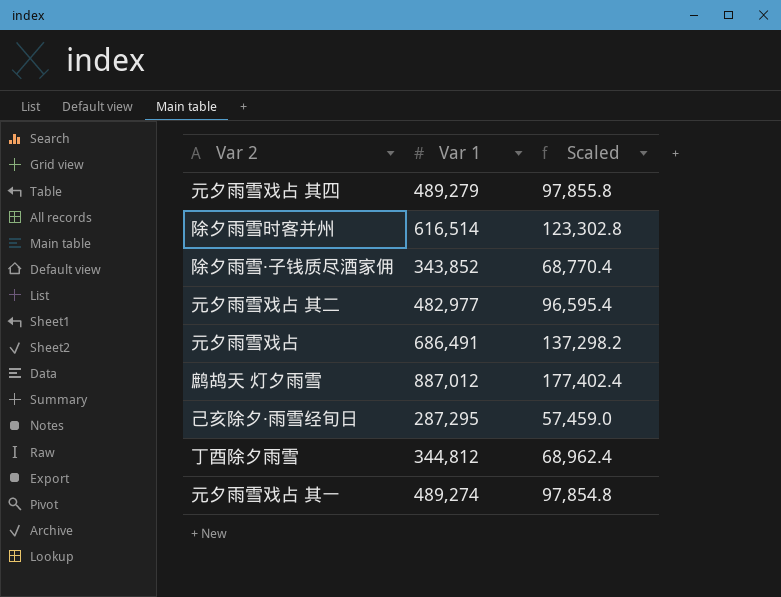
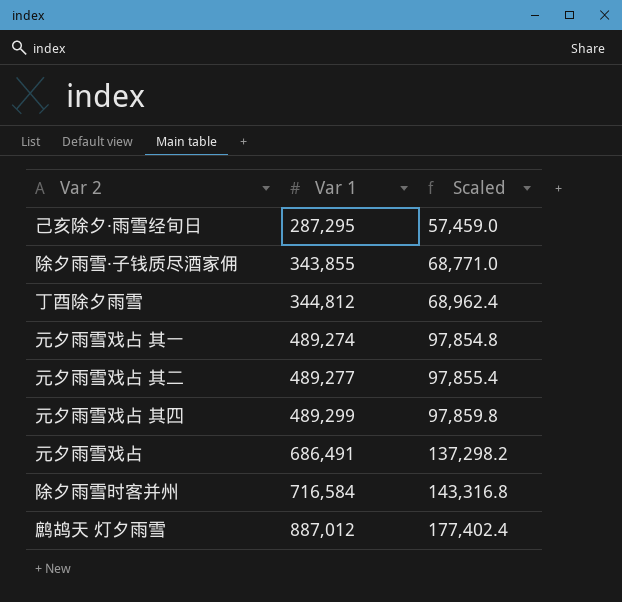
row order: none -> Var 1 ascending
除夕雨雪·子钱质尽酒家佣 | Var 1: 343,852 -> 343,855
除夕雨雪·子钱质尽酒家佣 | Scaled: 68,770.4 -> 68,771.0
元夕雨雪戏占 其二 | Var 1: 482,977 -> 489,277
元夕雨雪戏占 其二 | Scaled: 96,595.4 -> 97,855.4
元夕雨雪戏占 其四 | Var 1: 489,279 -> 489,299
元夕雨雪戏占 其四 | Scaled: 97,855.8 -> 97,859.8
除夕雨雪时客并州 | Var 1: 616,514 -> 716,584
除夕雨雪时客并州 | Scaled: 123,302.8 -> 143,316.8

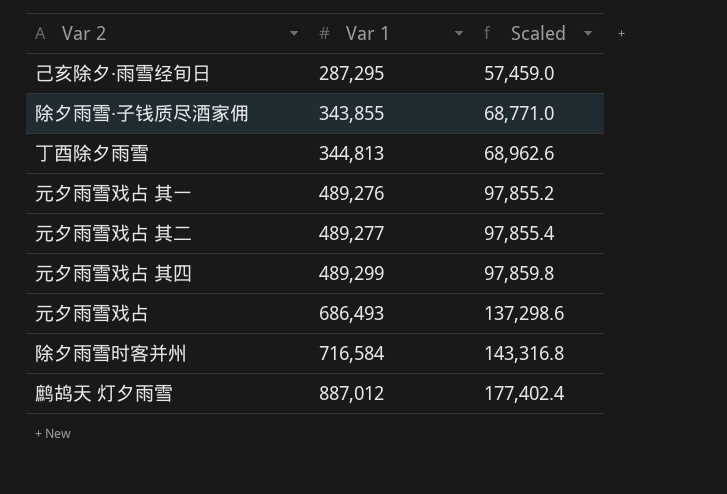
丁酉除夕雨雪 | Var 1: 344,812 -> 344,813
丁酉除夕雨雪 | Scaled: 68,962.4 -> 68,962.6
元夕雨雪戏占 其一 | Var 1: 489,274 -> 489,276
元夕雨雪戏占 其一 | Scaled: 97,854.8 -> 97,855.2
元夕雨雪戏占 | Var 1: 686,491 -> 686,493
元夕雨雪戏占 | Scaled: 137,298.2 -> 137,298.6

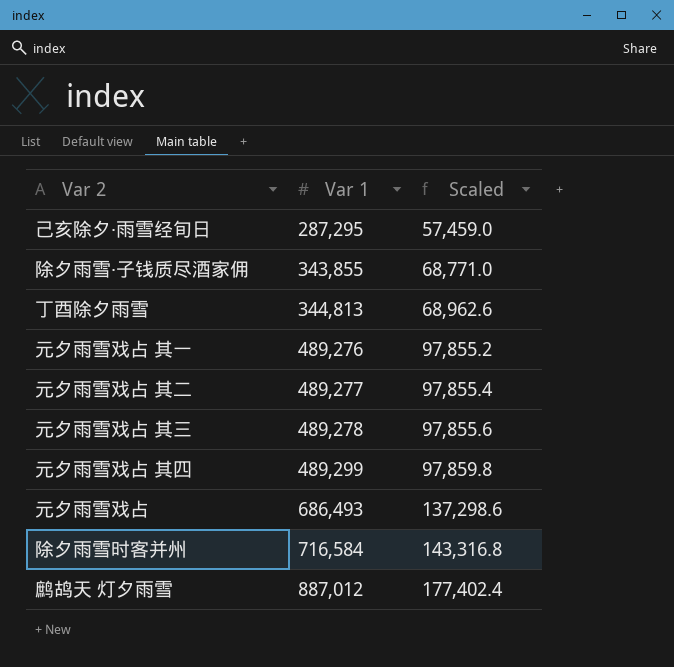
row 元夕雨雪戏占 其三: none -> 489,278 | 97,855.6

